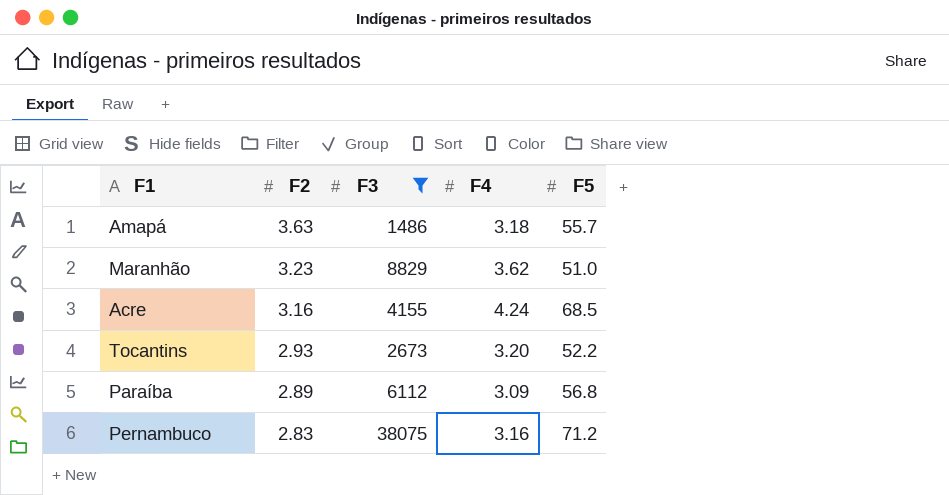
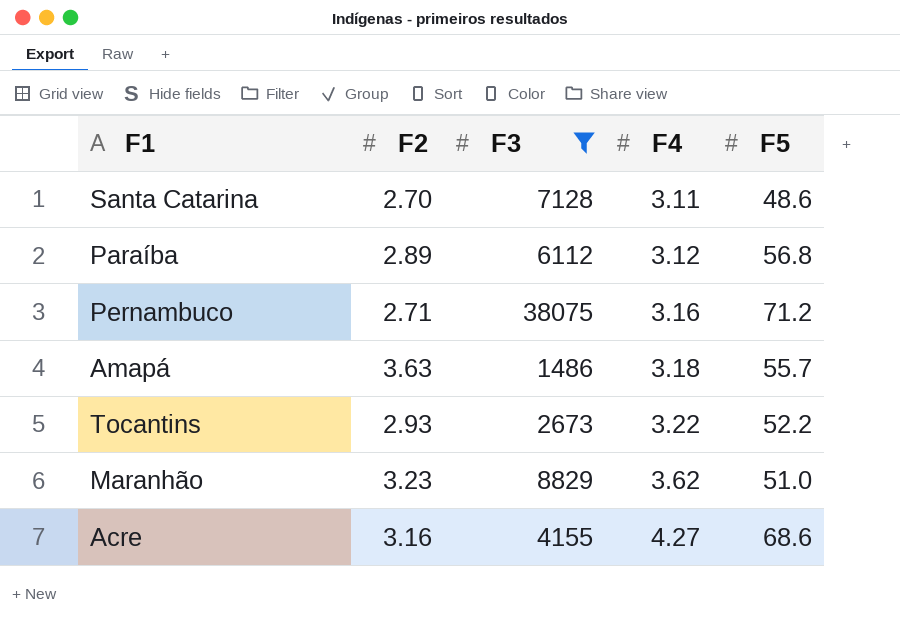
row order: F2 descending -> F4 ascending
row Santa Catarina: none -> 2.70 | 7128 | 3.11 | 48.6
Paraíba | F4: 3.09 -> 3.12
Pernambuco | F2: 2.83 -> 2.71
Tocantins | F4: 3.20 -> 3.22
Acre | F4: 4.24 -> 4.27
Acre | F5: 68.5 -> 68.6

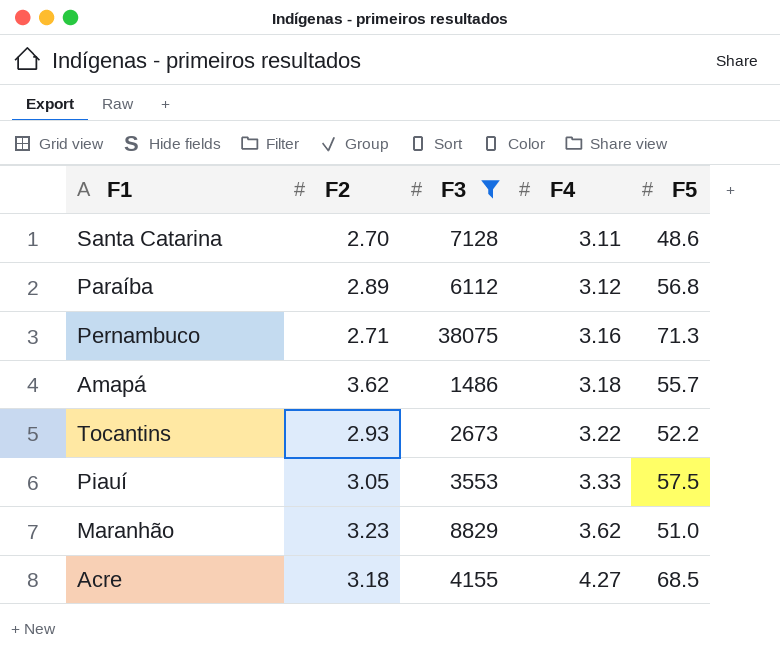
Pernambuco | F5: 71.2 -> 71.3
Amapá | F2: 3.63 -> 3.62
row Piauí: none -> 3.05 | 3553 | 3.33 | 57.5
Acre | F2: 3.16 -> 3.18
Acre | F5: 68.6 -> 68.5

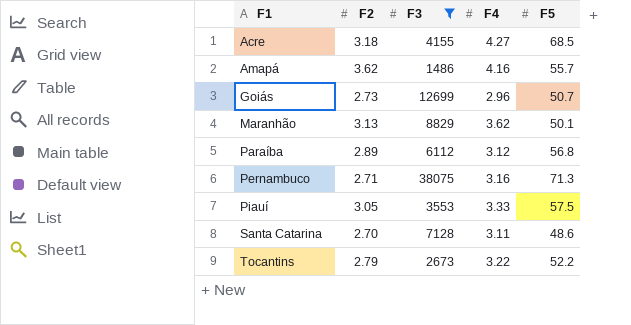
row order: F4 ascending -> F1 ascending
Amapá | F4: 3.18 -> 4.16
row Goiás: none -> 2.73 | 12699 | 2.96 | 50.7
Maranhão | F2: 3.23 -> 3.13
Maranhão | F5: 51.0 -> 50.1
Tocantins | F2: 2.93 -> 2.79

